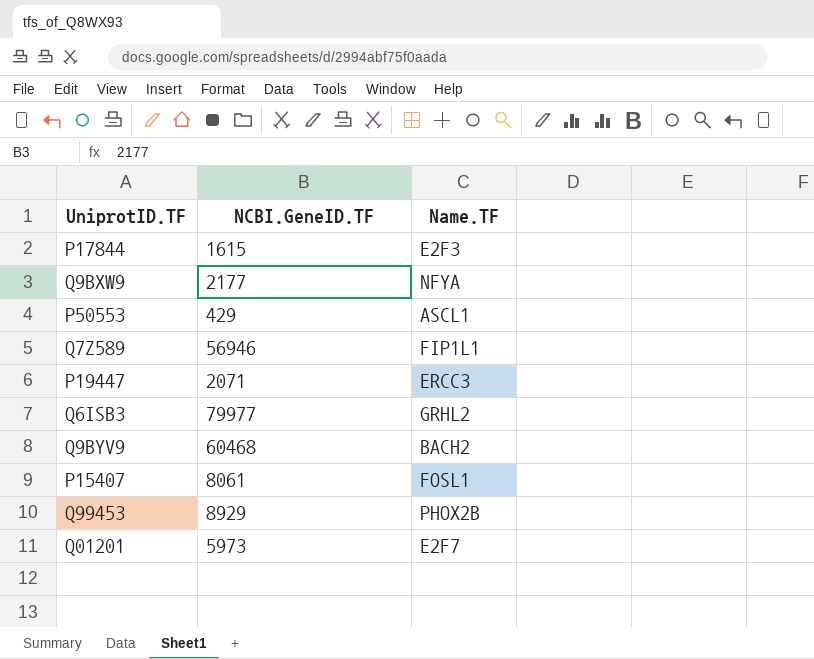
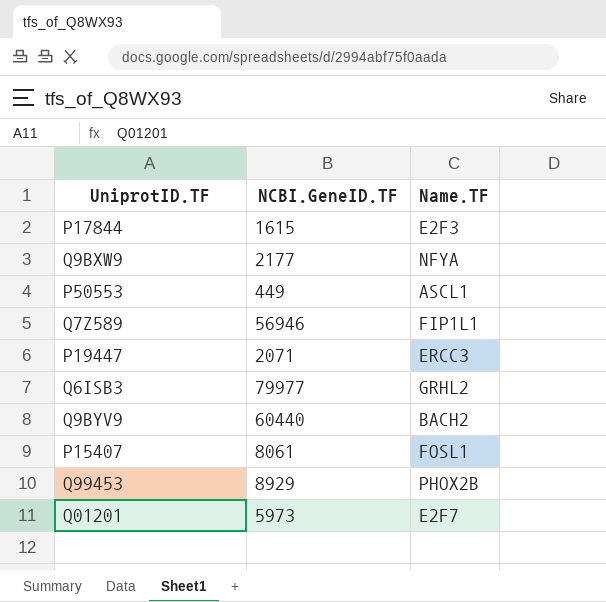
P50553 | NCBI.GeneID.TF: 429 -> 449
Q9BYV9 | NCBI.GeneID.TF: 60468 -> 60440

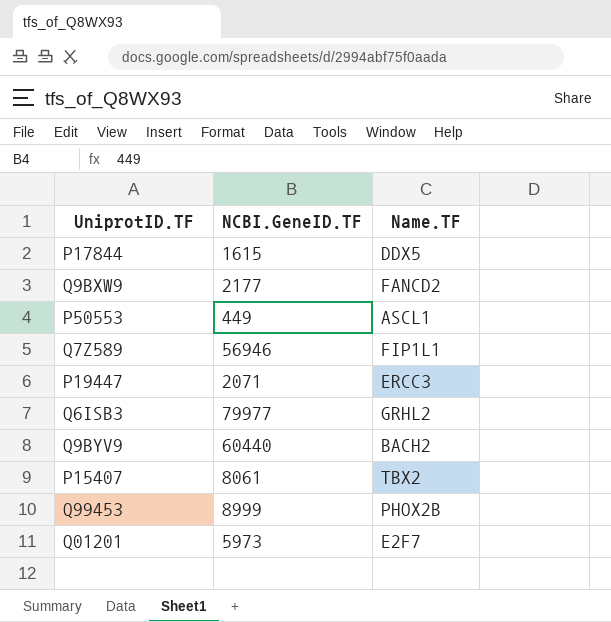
P17844 | Name.TF: E2F3 -> DDX5
Q9BXW9 | Name.TF: NFYA -> FANCD2
P15407 | Name.TF: FOSL1 -> TBX2
Q99453 | NCBI.GeneID.TF: 8929 -> 8999

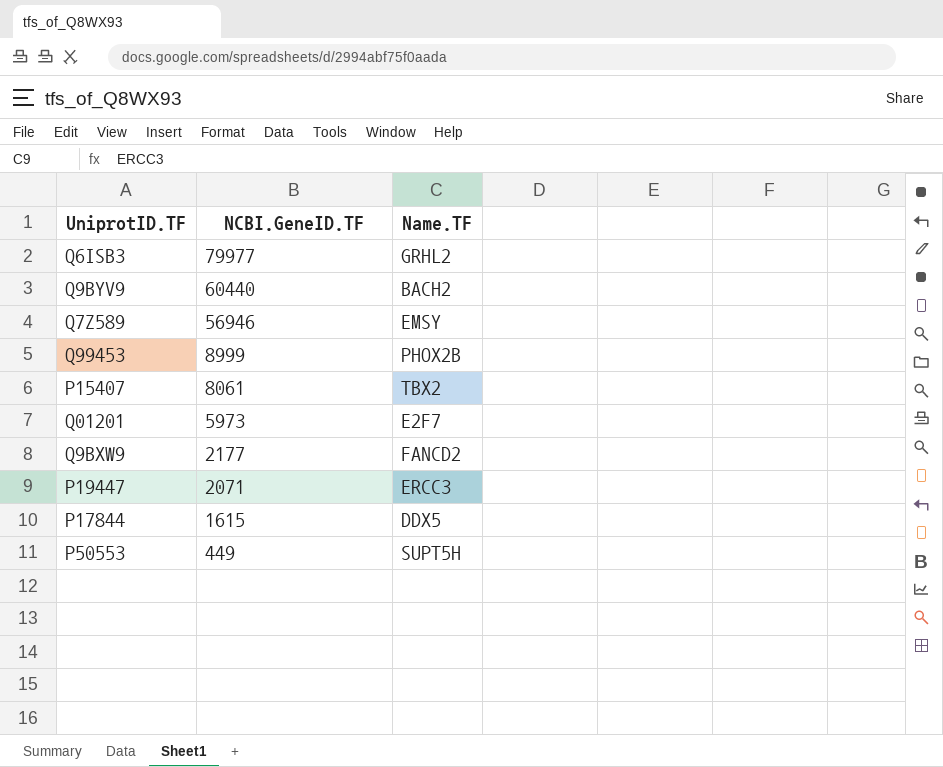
row order: none -> NCBI.GeneID.TF descending
Q7Z589 | Name.TF: FIP1L1 -> EMSY
P50553 | Name.TF: ASCL1 -> SUPT5H

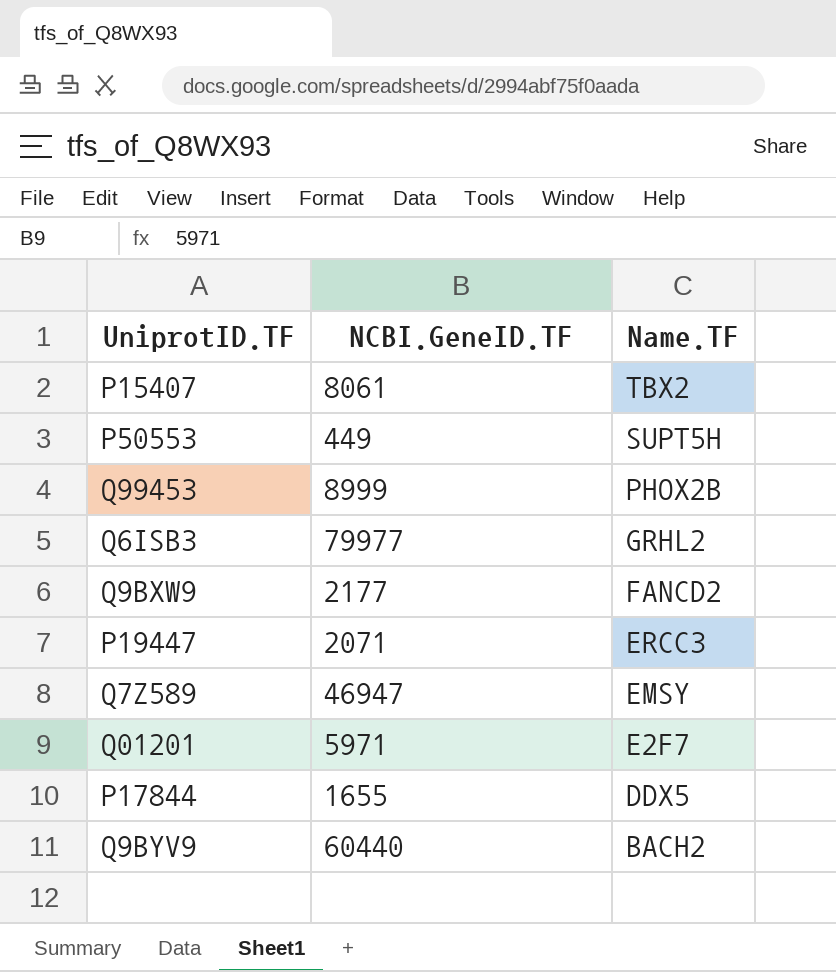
row order: NCBI.GeneID.TF descending -> Name.TF descending
Q7Z589 | NCBI.GeneID.TF: 56946 -> 46947
Q01201 | NCBI.GeneID.TF: 5973 -> 5971
P17844 | NCBI.GeneID.TF: 1615 -> 1655

